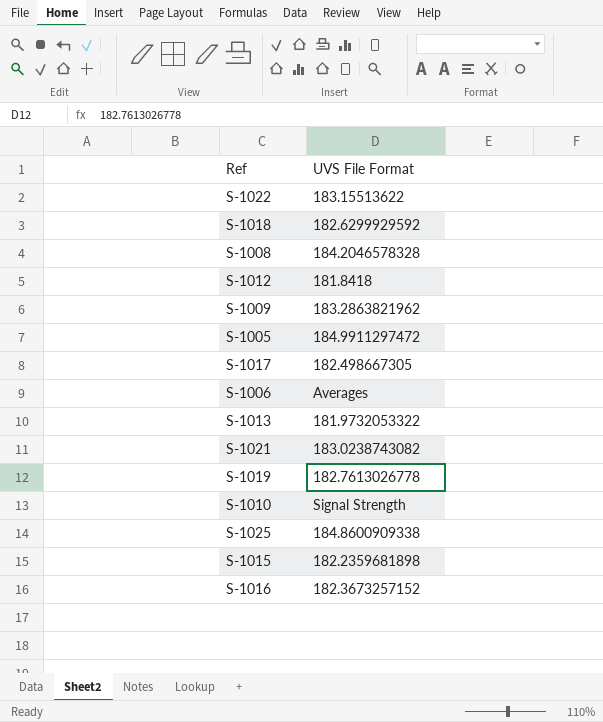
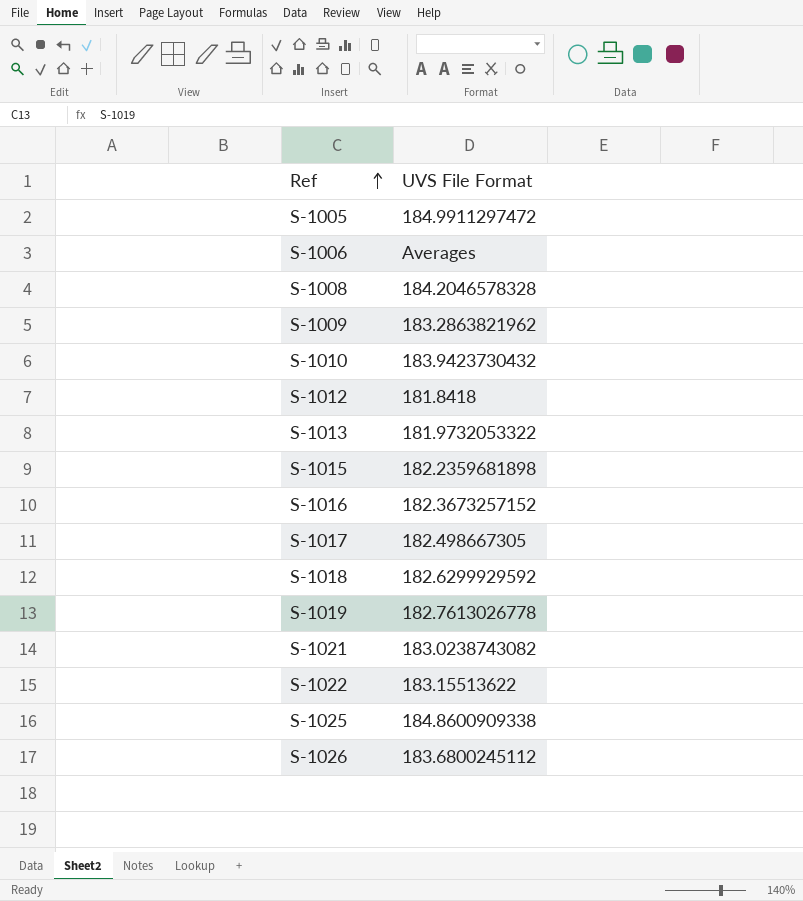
row order: none -> Ref ascending
S-1010 | UVS File Format: Signal Strength -> 183.9423730432
row S-1026: none -> 183.6800245112

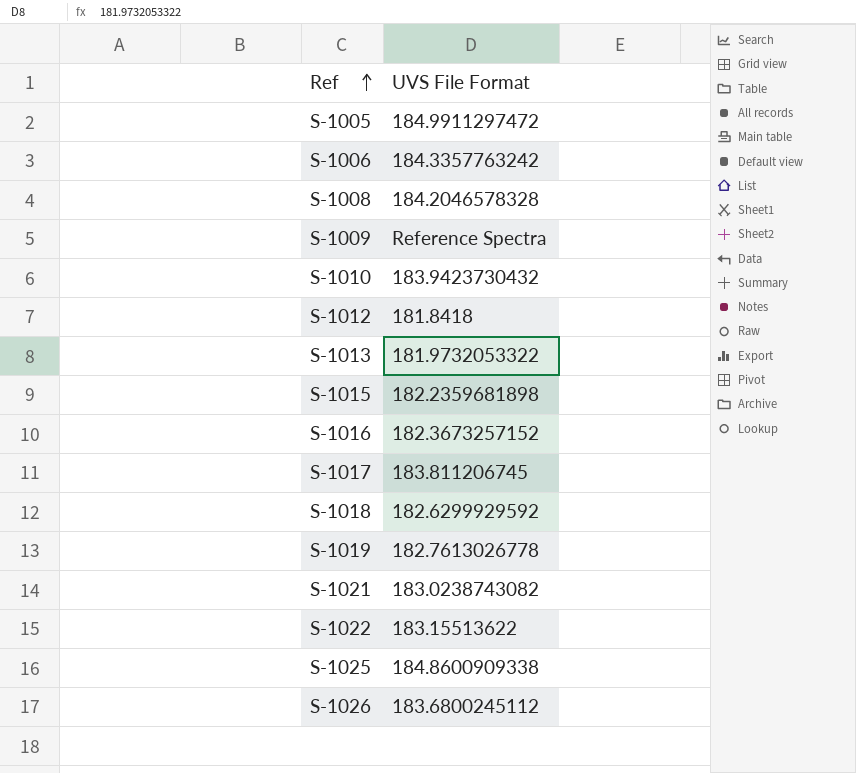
S-1006 | UVS File Format: Averages -> 184.3357763242
S-1009 | UVS File Format: 183.2863821962 -> Reference Spectra
S-1017 | UVS File Format: 182.498667305 -> 183.811206745

